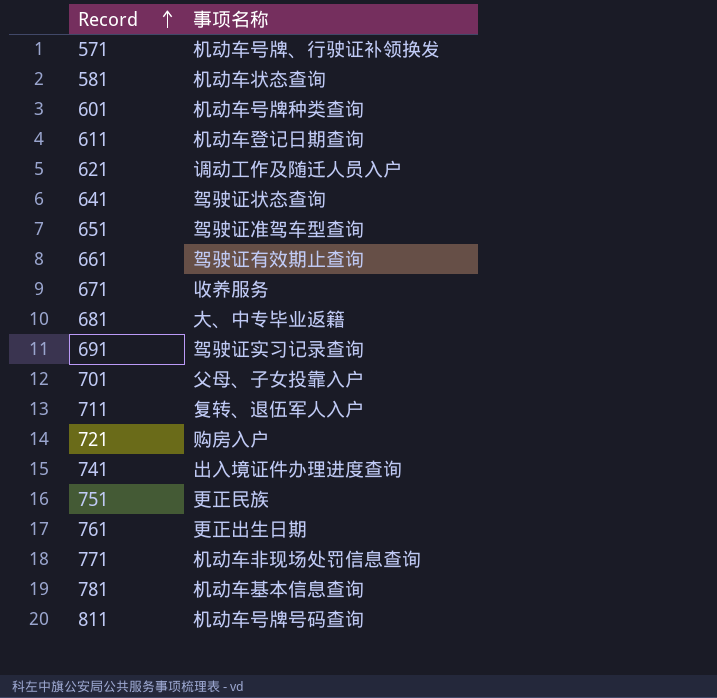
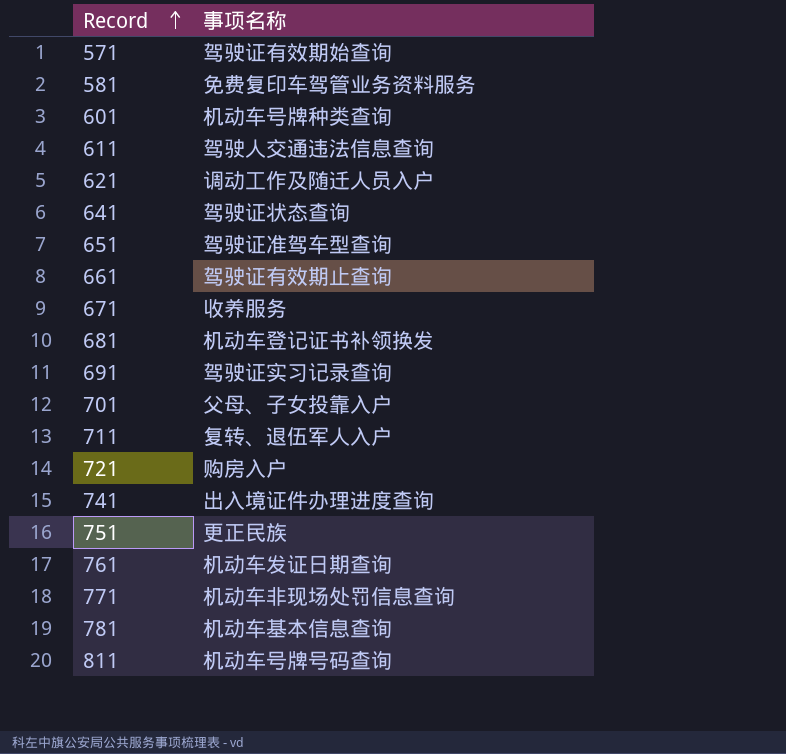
571 | 事项名称: 机动车号牌、行驶证补领换发 -> 驾驶证有效期始查询
581 | 事项名称: 机动车状态查询 -> 免费复印车驾管业务资料服务
611 | 事项名称: 机动车登记日期查询 -> 驾驶人交通违法信息查询
681 | 事项名称: 大、中专毕业返籍 -> 机动车登记证书补领换发
761 | 事项名称: 更正出生日期 -> 机动车发证日期查询

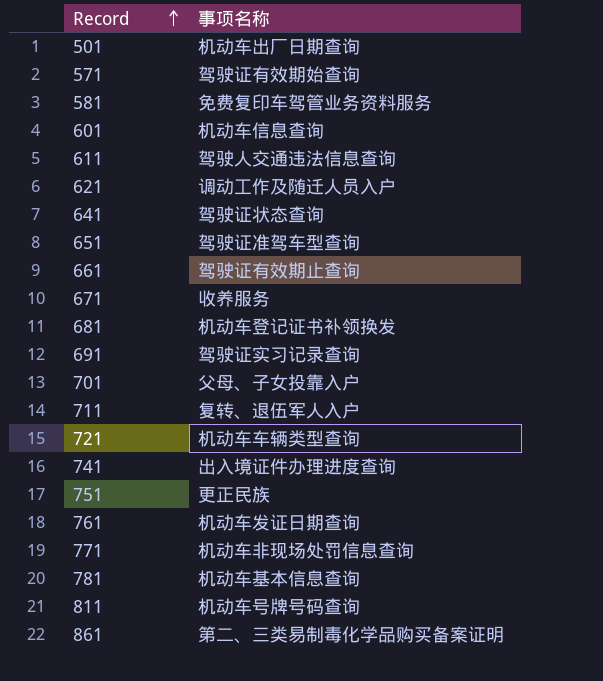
row 501: none -> 机动车出厂日期查询
601 | 事项名称: 机动车号牌种类查询 -> 机动车信息查询
721 | 事项名称: 购房入户 -> 机动车车辆类型查询
row 861: none -> 第二、三类易制毒化学品购买备案证明

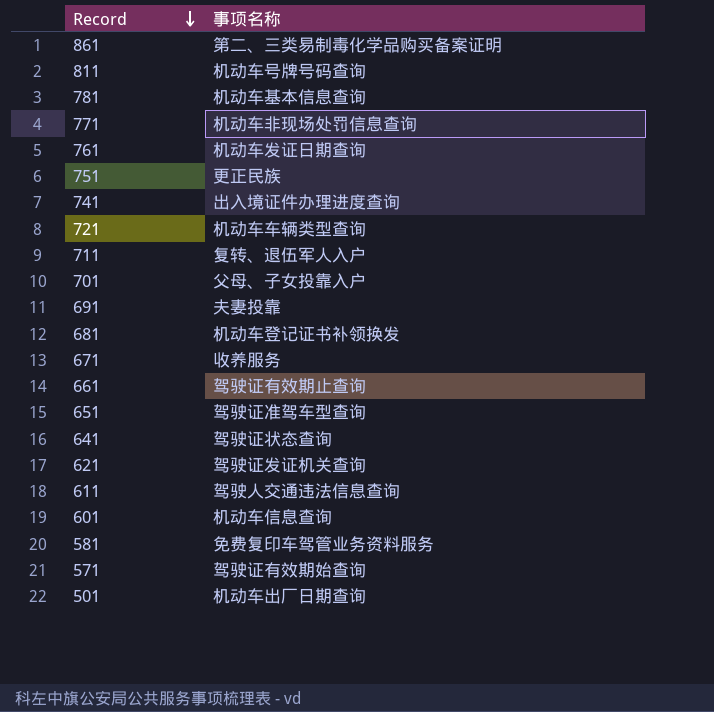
row order: Record ascending -> Record descending
691 | 事项名称: 驾驶证实习记录查询 -> 夫妻投靠
621 | 事项名称: 调动工作及随迁人员入户 -> 驾驶证发证机关查询

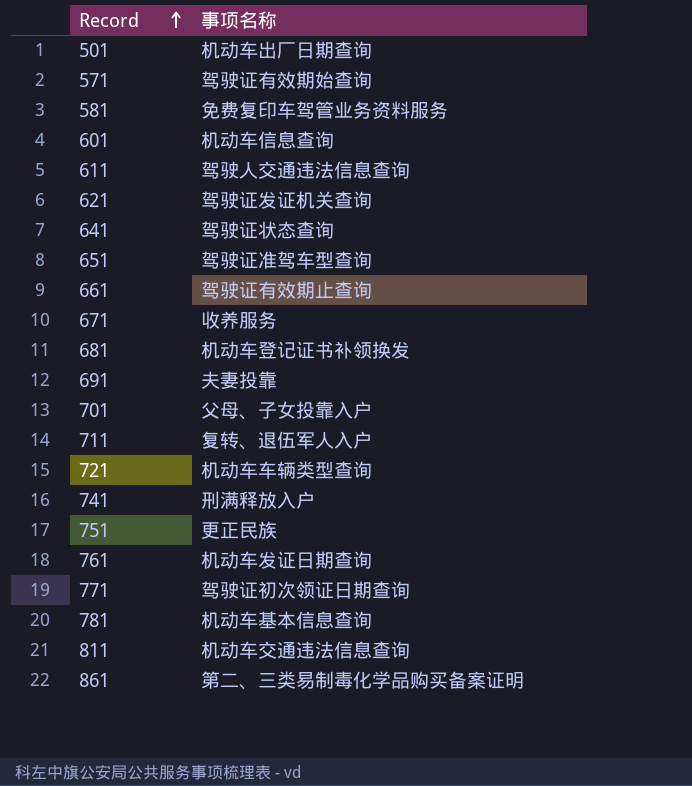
row order: Record descending -> Record ascending
741 | 事项名称: 出入境证件办理进度查询 -> 刑满释放入户
771 | 事项名称: 机动车非现场处罚信息查询 -> 驾驶证初次领证日期查询
811 | 事项名称: 机动车号牌号码查询 -> 机动车交通违法信息查询

